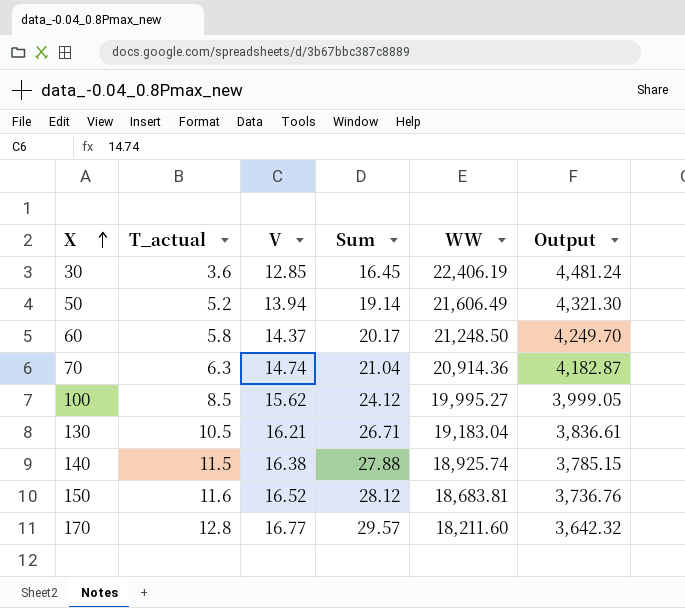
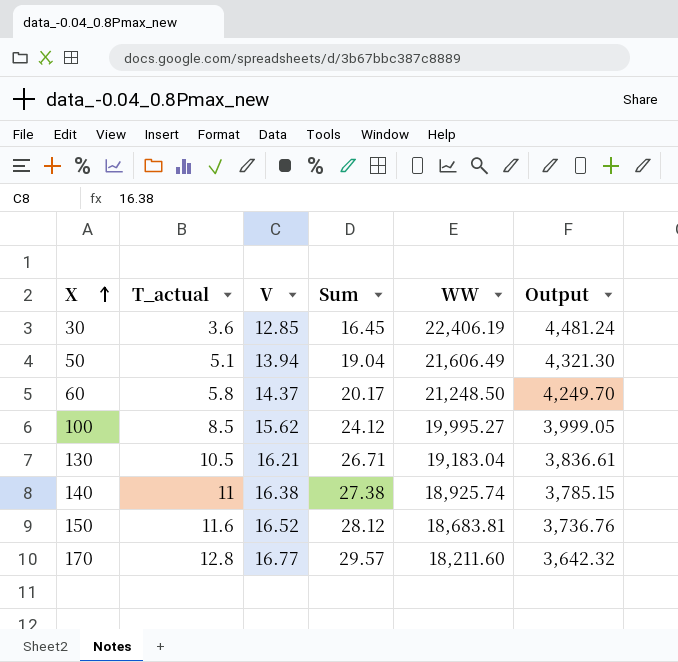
row 70: 6.3 | 14.74 | 21.04 | 20,914.36 | 4,182.87 -> none
50 | T_actual: 5.2 -> 5.1
50 | Sum: 19.14 -> 19.04
140 | T_actual: 11.5 -> 11
140 | Sum: 27.88 -> 27.38

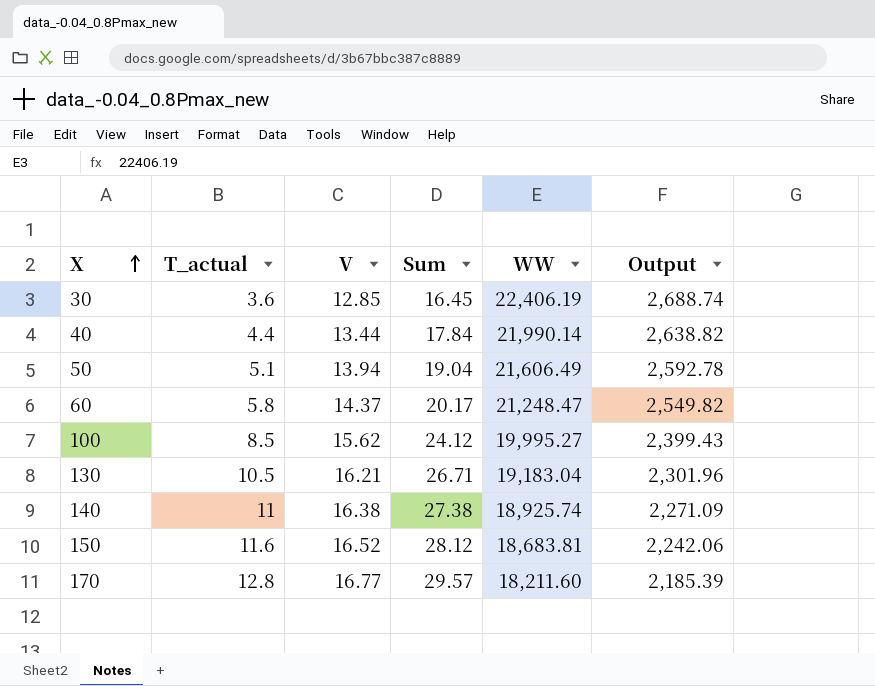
column Output | formula: [WW] * 0.2 -> [WW] * 0.12
row 40: none -> 4.4 | 13.44 | 17.84 | 21,990.14 | 2,638.82
60 | WW: 21,248.50 -> 21,248.47

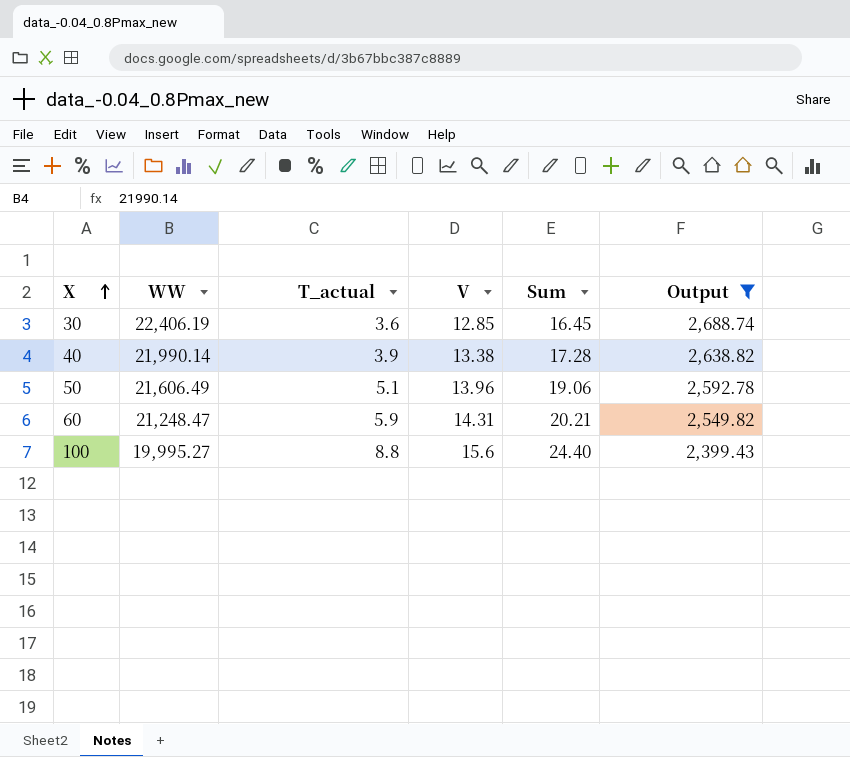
filter: none -> Output >= 2,399.43
column WW | position: 5 -> 2
40 | T_actual: 4.4 -> 3.9
40 | V: 13.44 -> 13.38
40 | Sum: 17.84 -> 17.28
50 | V: 13.94 -> 13.96
50 | Sum: 19.04 -> 19.06
60 | T_actual: 5.8 -> 5.9
60 | V: 14.37 -> 14.31
60 | Sum: 20.17 -> 20.21
100 | T_actual: 8.5 -> 8.8
100 | V: 15.62 -> 15.6
100 | Sum: 24.12 -> 24.40

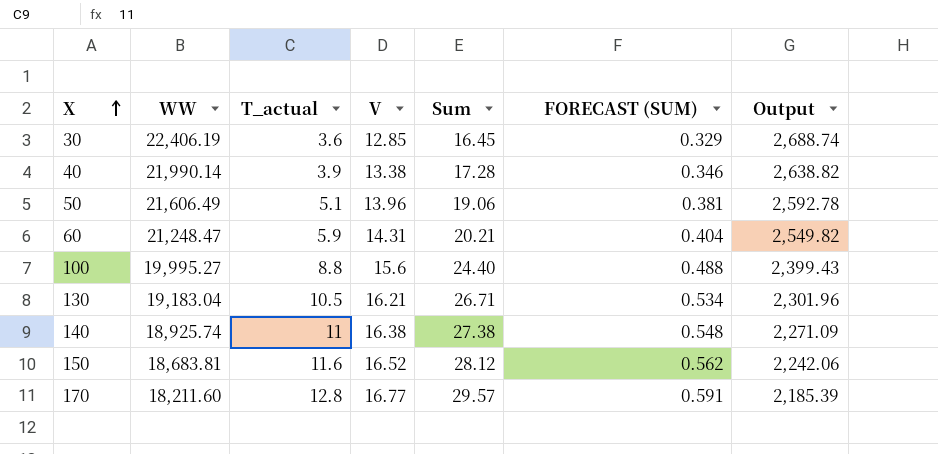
filter: Output >= 2,399.43 -> none
column FORECAST (SUM) | formula: none -> [Sum] * 0.02

